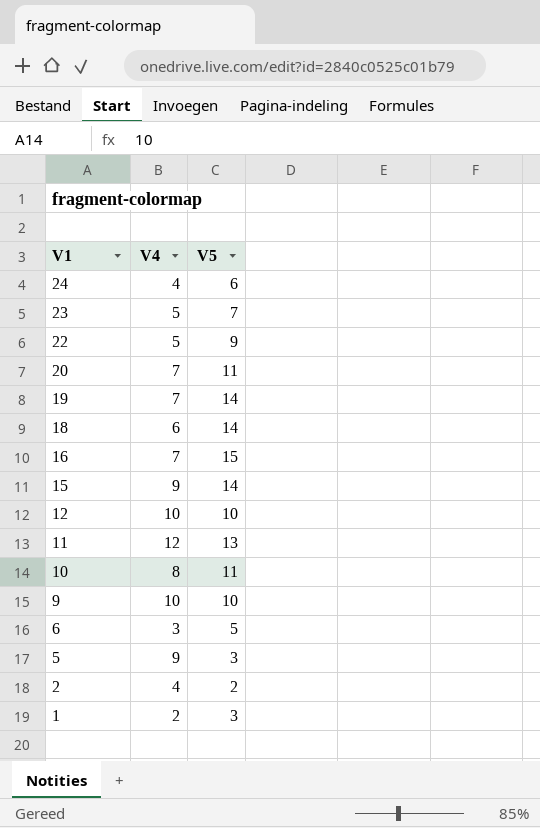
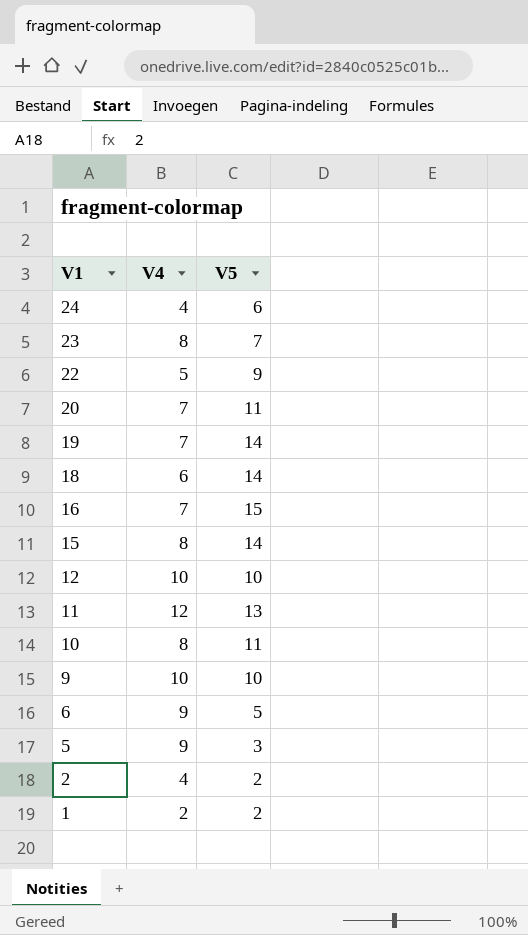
23 | V4: 5 -> 8
15 | V4: 9 -> 8
6 | V4: 3 -> 9
1 | V5: 3 -> 2

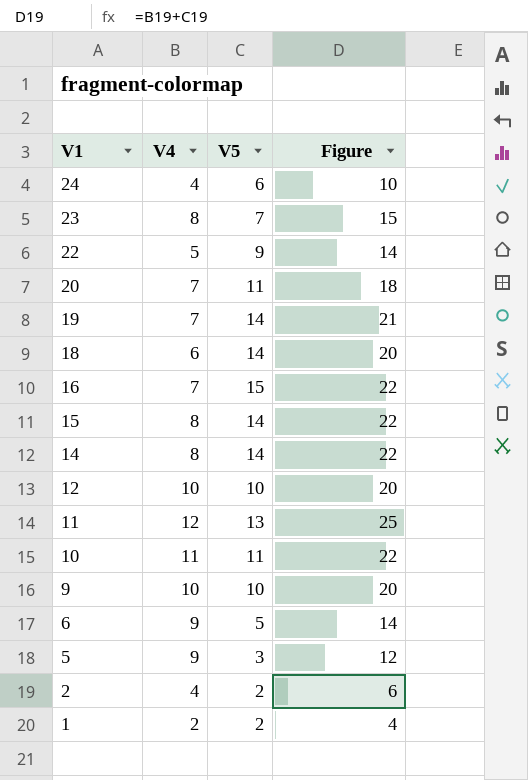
column Figure | formula: none -> [V4] + [V5]
row 14: none -> 8 | 14 | 22
10 | V4: 8 -> 11

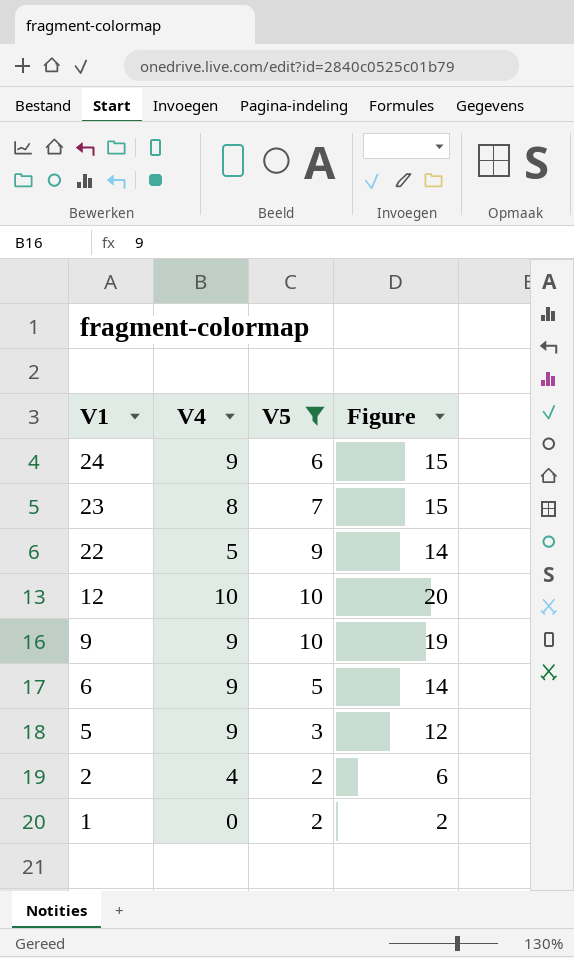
filter: none -> V5 <= 10
24 | V4: 4 -> 9
24 | Figure: 10 -> 15
9 | V4: 10 -> 9
9 | Figure: 20 -> 19
1 | V4: 2 -> 0
1 | Figure: 4 -> 2

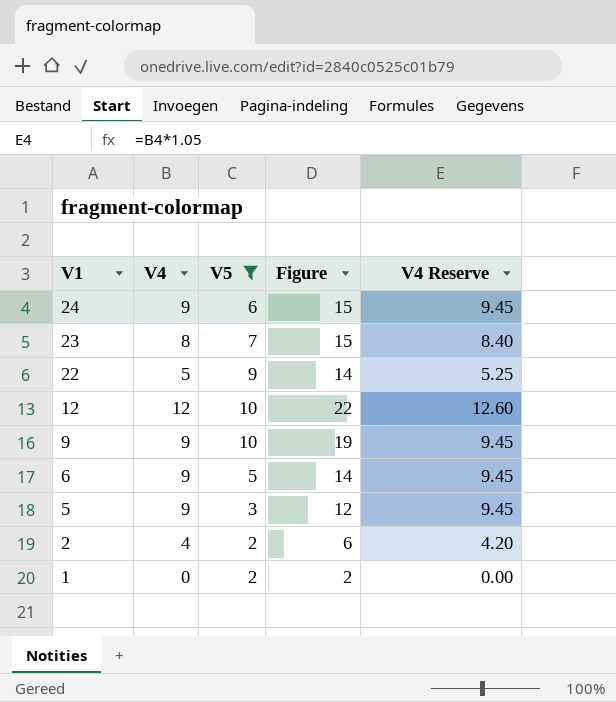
column V4 Reserve | formula: none -> [V4] * 1.05
12 | V4: 10 -> 12
12 | Figure: 20 -> 22

